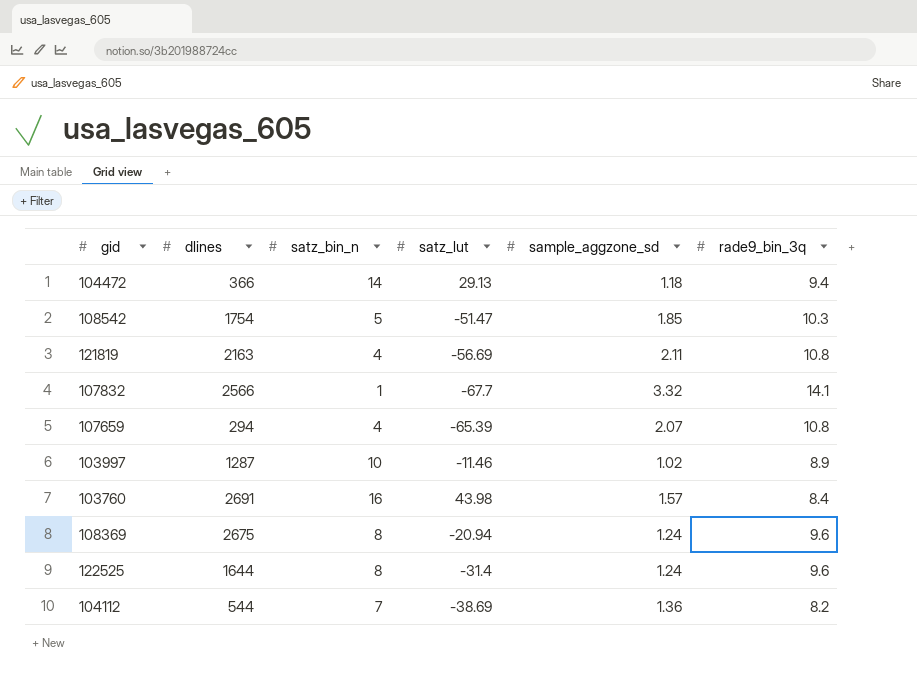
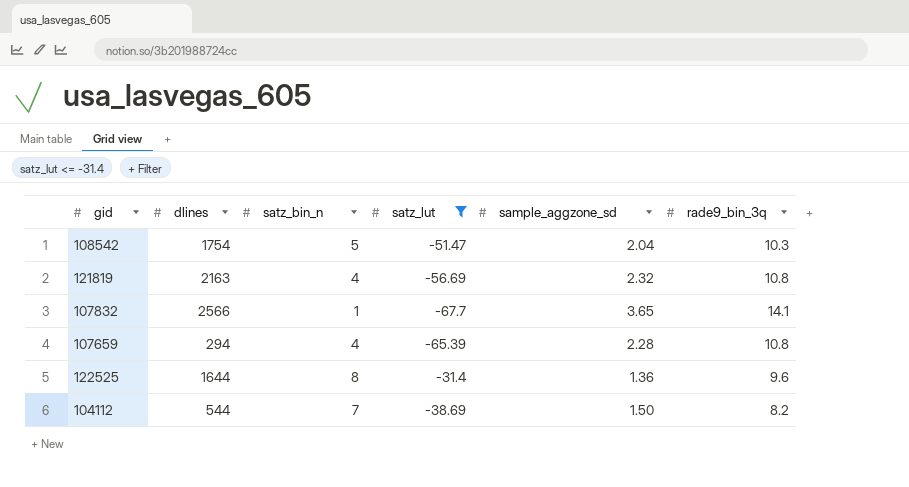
filter: none -> satz_lut <= -31.4
108542 | sample_aggzone_sd: 1.85 -> 2.04
121819 | sample_aggzone_sd: 2.11 -> 2.32
107832 | sample_aggzone_sd: 3.32 -> 3.65
107659 | sample_aggzone_sd: 2.07 -> 2.28
122525 | sample_aggzone_sd: 1.24 -> 1.36
104112 | sample_aggzone_sd: 1.36 -> 1.50

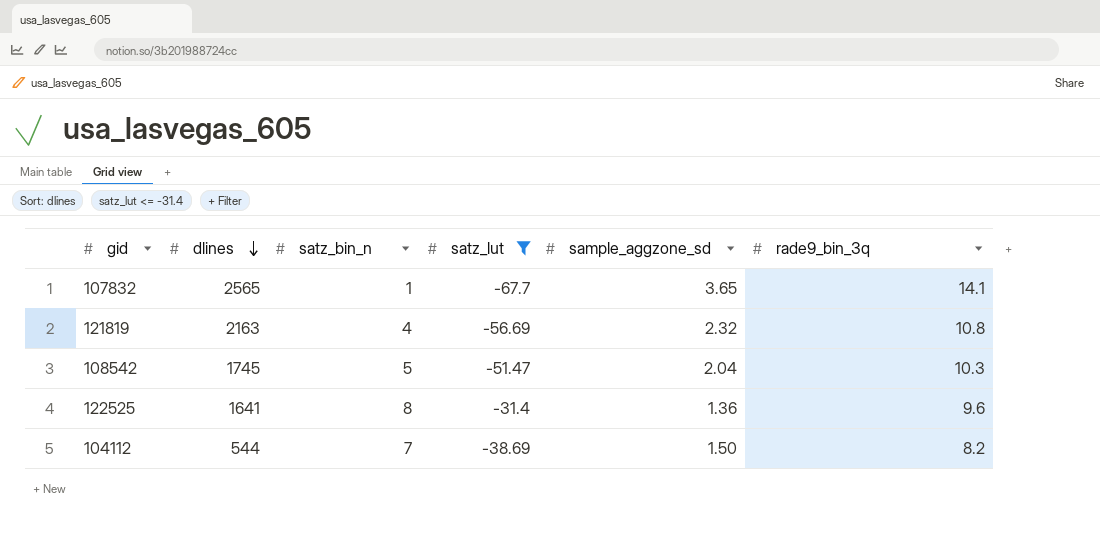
row order: none -> dlines descending
row 107659: 294 | 4 | -65.39 | 2.28 | 10.8 -> none
107832 | dlines: 2566 -> 2565
108542 | dlines: 1754 -> 1745
122525 | dlines: 1644 -> 1641

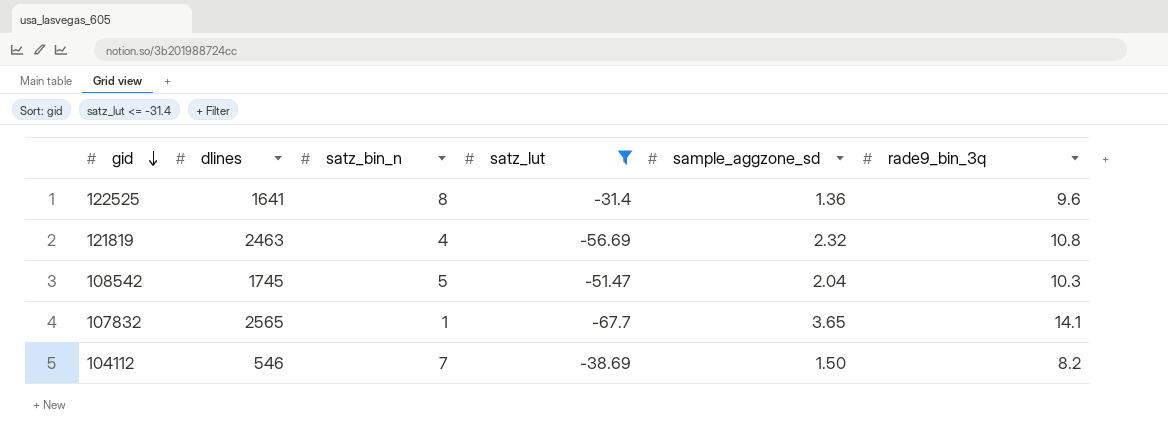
row order: dlines descending -> gid descending
121819 | dlines: 2163 -> 2463
104112 | dlines: 544 -> 546

